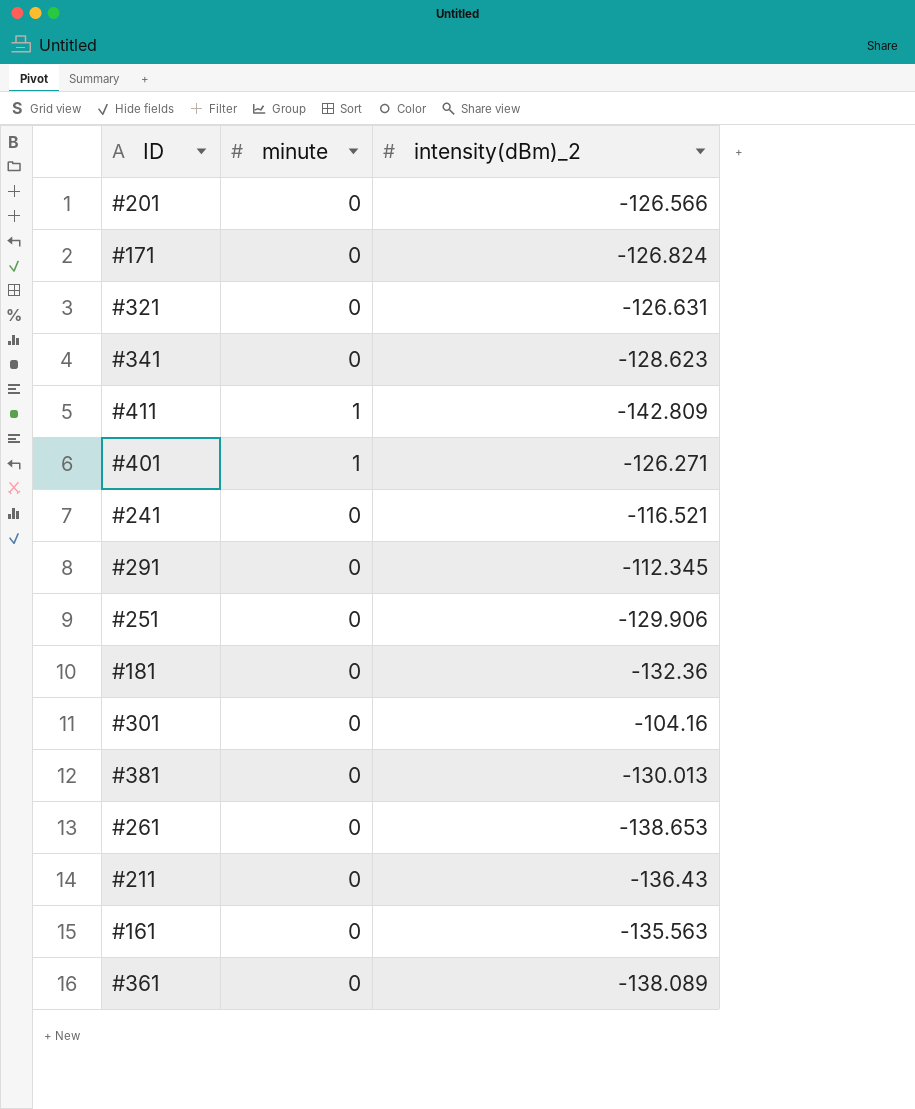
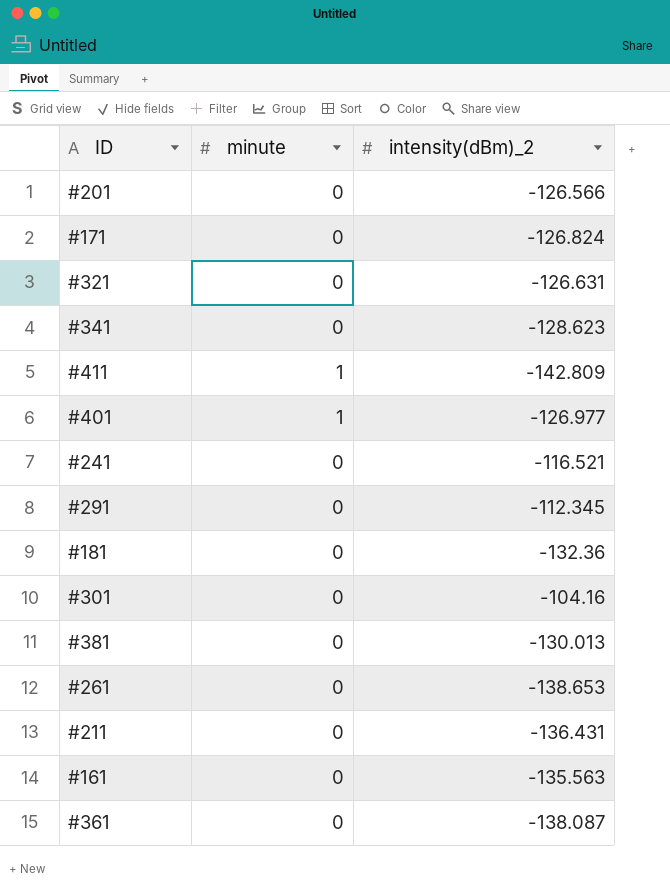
row #251: 0 | -129.906 -> none
#401 | intensity(dBm)_2: -126.271 -> -126.977
#211 | intensity(dBm)_2: -136.43 -> -136.431
#361 | intensity(dBm)_2: -138.089 -> -138.087

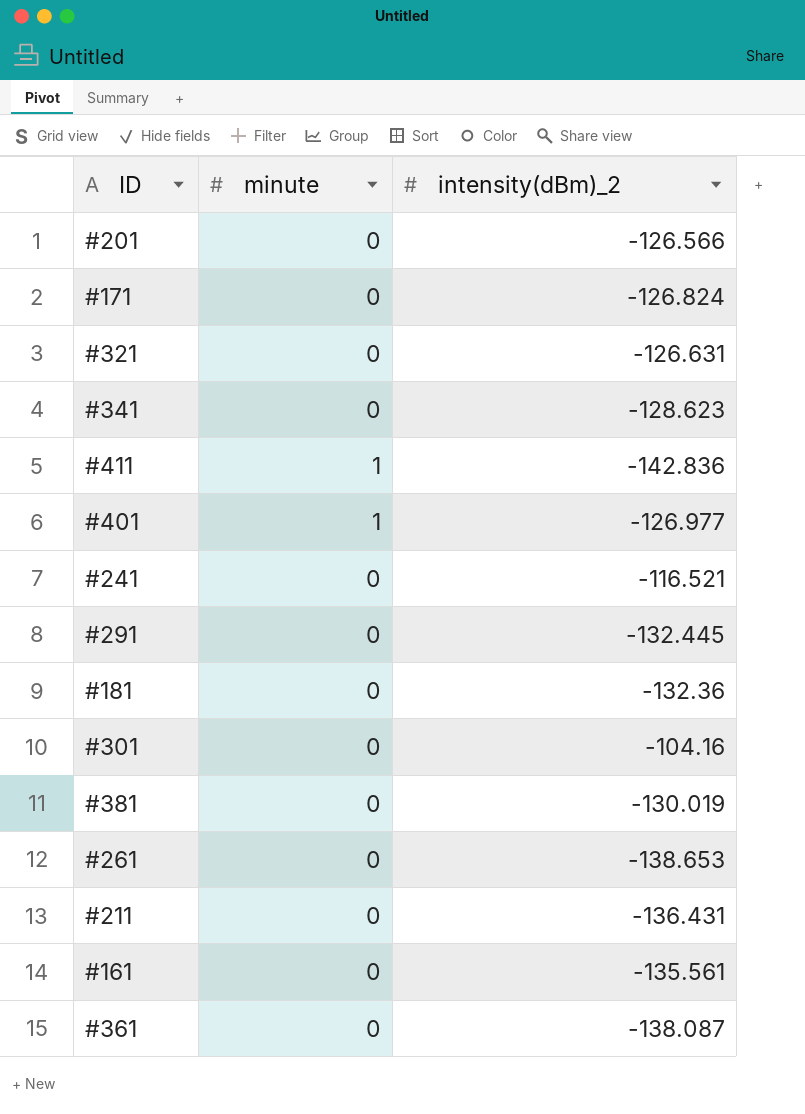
#411 | intensity(dBm)_2: -142.809 -> -142.836
#291 | intensity(dBm)_2: -112.345 -> -132.445
#381 | intensity(dBm)_2: -130.013 -> -130.019
#161 | intensity(dBm)_2: -135.563 -> -135.561

